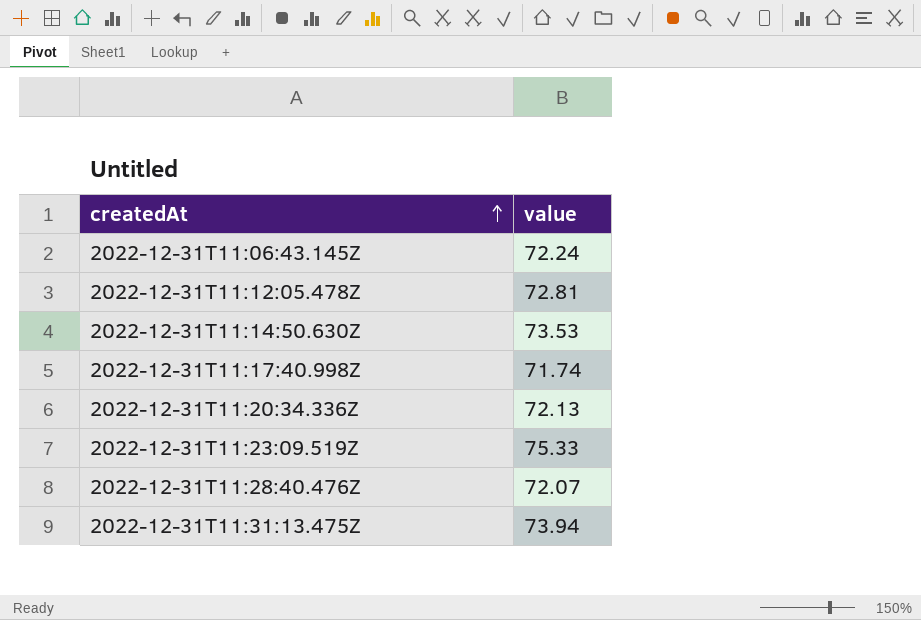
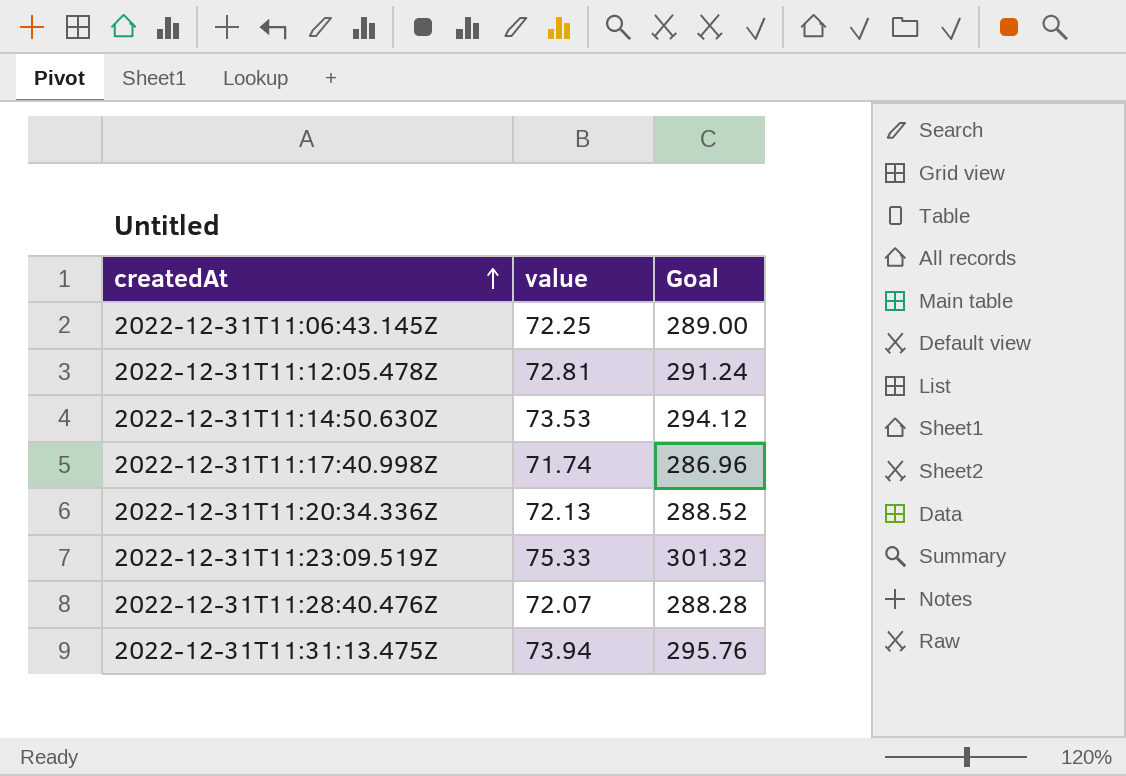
column Goal | formula: none -> [value] * 4
2022-12-31T11:06:43.145Z | value: 72.24 -> 72.25

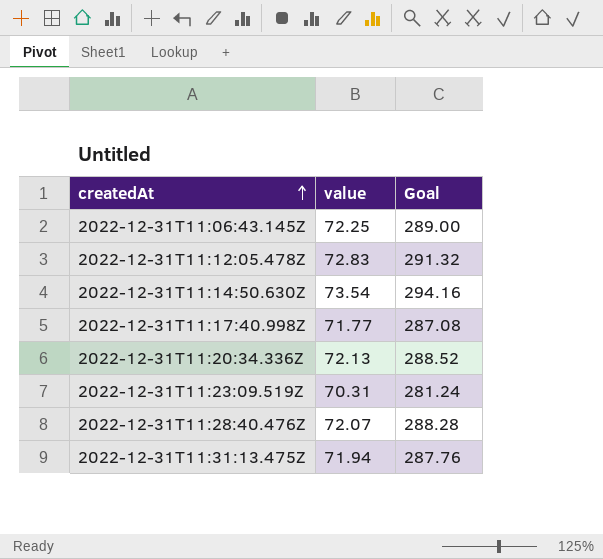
2022-12-31T11:12:05.478Z | value: 72.81 -> 72.83
2022-12-31T11:12:05.478Z | Goal: 291.24 -> 291.32
2022-12-31T11:14:50.630Z | value: 73.53 -> 73.54
2022-12-31T11:14:50.630Z | Goal: 294.12 -> 294.16
2022-12-31T11:17:40.998Z | value: 71.74 -> 71.77
2022-12-31T11:17:40.998Z | Goal: 286.96 -> 287.08
2022-12-31T11:23:09.519Z | value: 75.33 -> 70.31
2022-12-31T11:23:09.519Z | Goal: 301.32 -> 281.24
2022-12-31T11:31:13.475Z | value: 73.94 -> 71.94
2022-12-31T11:31:13.475Z | Goal: 295.76 -> 287.76

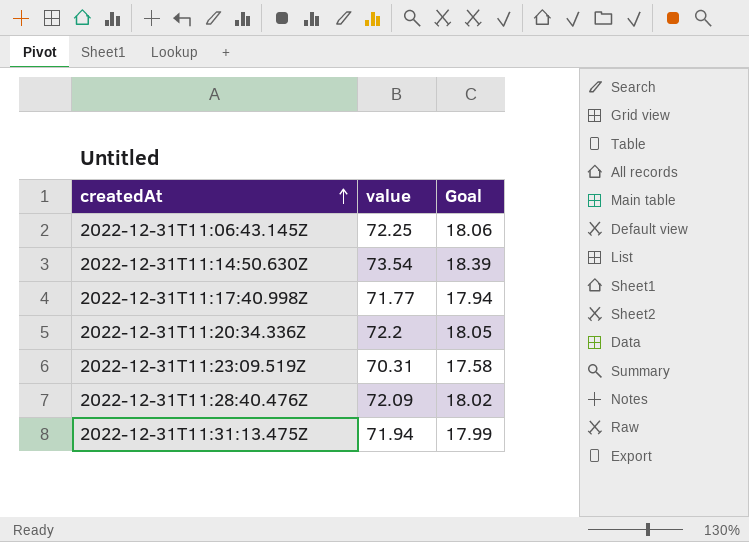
column Goal | formula: [value] * 4 -> [value] * 0.25
row 2022-12-31T11:12:05.478Z: 72.83 | 291.32 -> none
2022-12-31T11:20:34.336Z | value: 72.13 -> 72.2
2022-12-31T11:28:40.476Z | value: 72.07 -> 72.09

